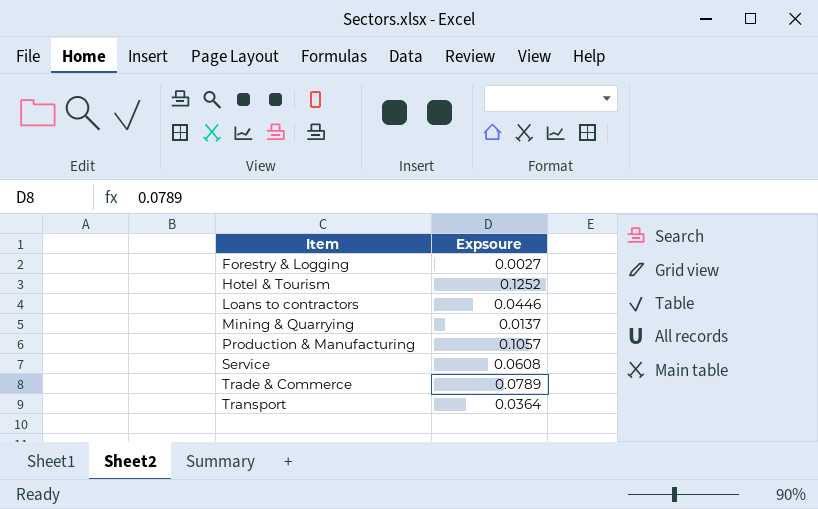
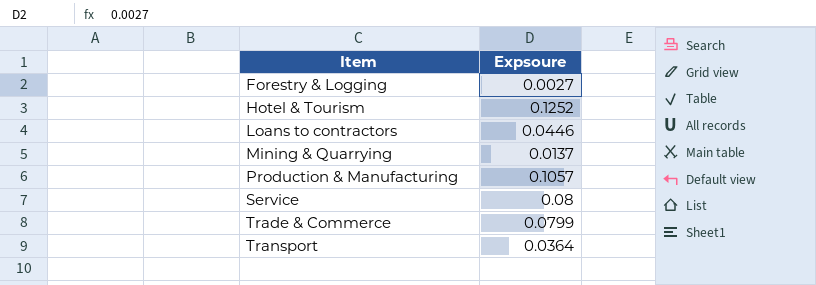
Service | Expsoure: 0.0608 -> 0.08
Trade & Commerce | Expsoure: 0.0789 -> 0.0799

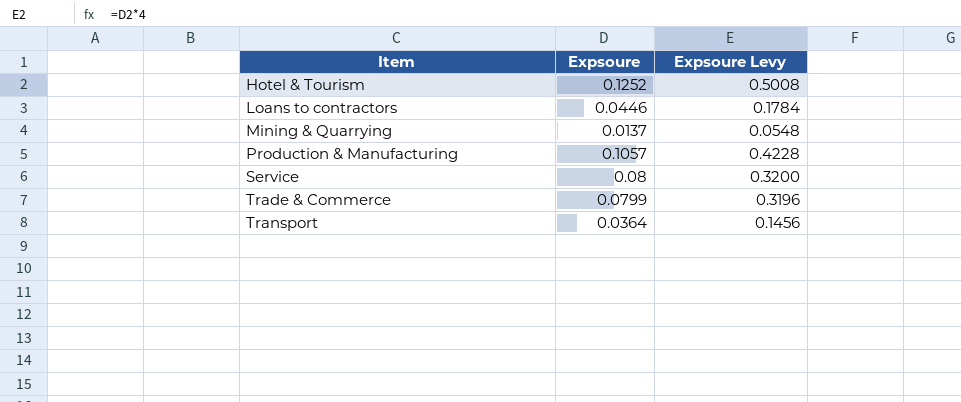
column Expsoure Levy | formula: none -> [Expsoure] * 4
row Forestry & Logging: 0.0027 -> none

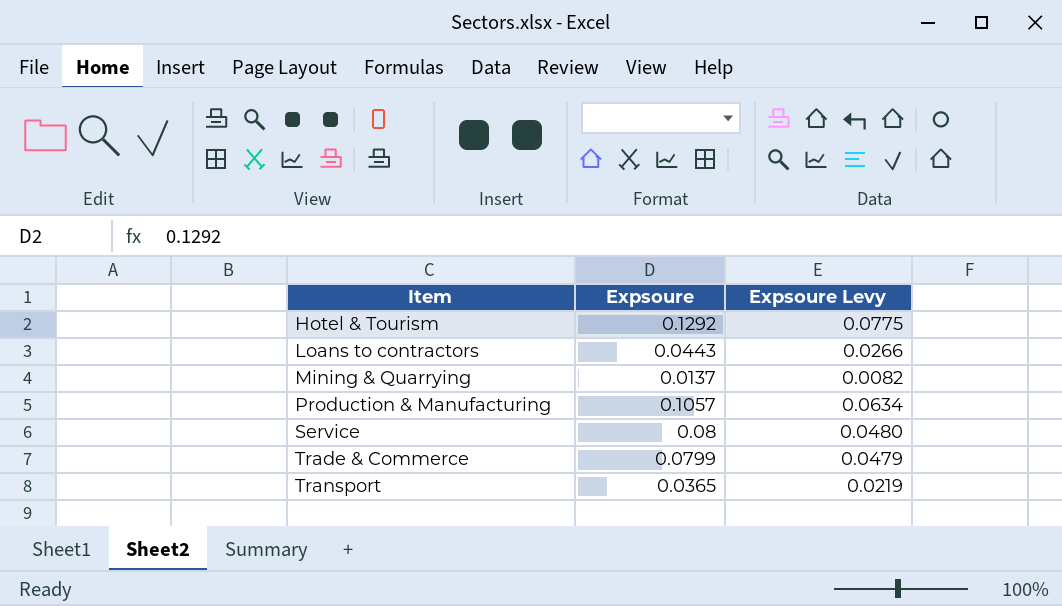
column Expsoure Levy | formula: [Expsoure] * 4 -> [Expsoure] * 0.6
Hotel & Tourism | Expsoure: 0.1252 -> 0.1292
Loans to contractors | Expsoure: 0.0446 -> 0.0443
Transport | Expsoure: 0.0364 -> 0.0365

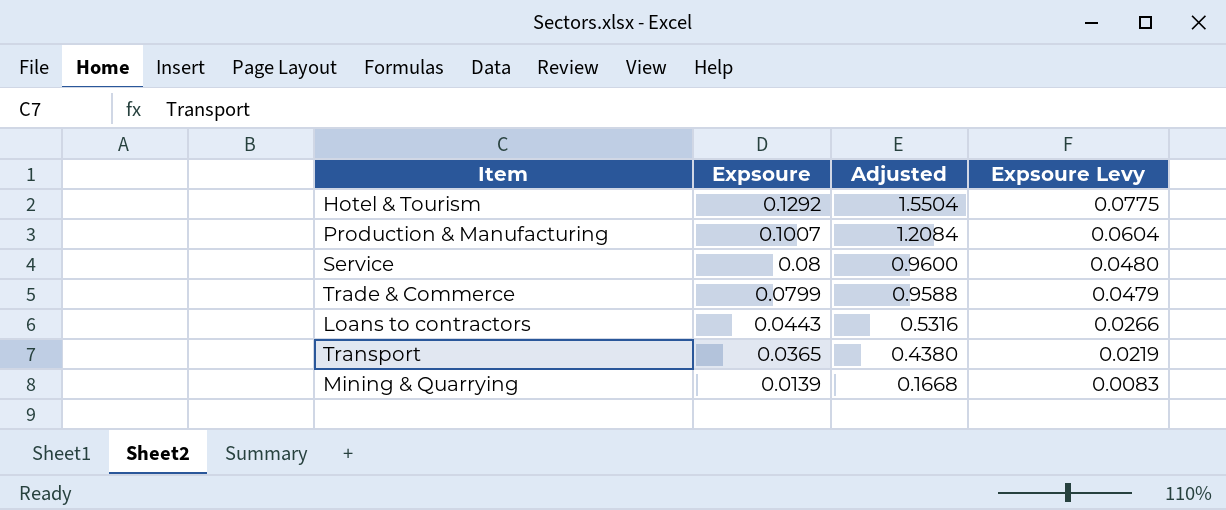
row order: Item ascending -> Expsoure descending
column Adjusted | formula: none -> [Expsoure] * 12
Production & Manufacturing | Expsoure: 0.1057 -> 0.1007
Production & Manufacturing | Expsoure Levy: 0.0634 -> 0.0604
Mining & Quarrying | Expsoure: 0.0137 -> 0.0139
Mining & Quarrying | Expsoure Levy: 0.0082 -> 0.0083

